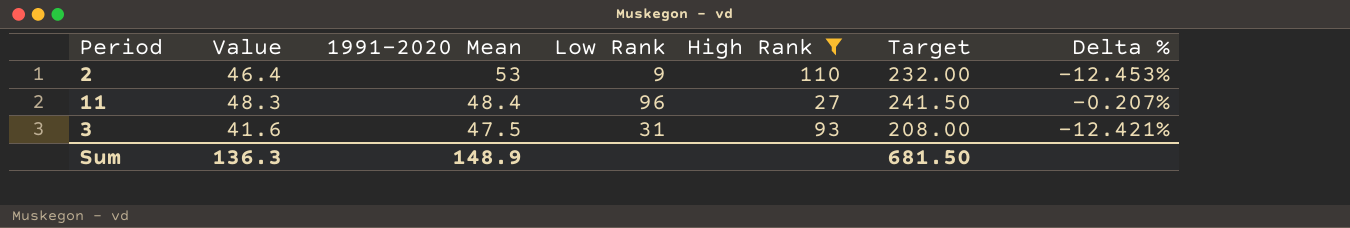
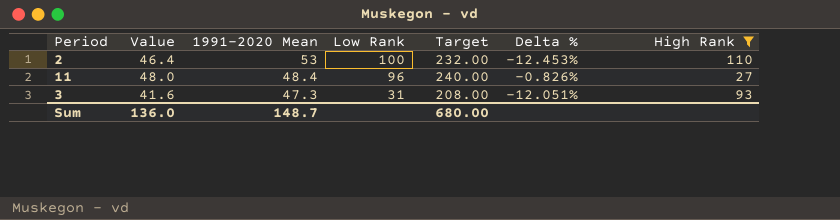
column High Rank | position: 5 -> 7
2 | Low Rank: 9 -> 100
11 | Value: 48.3 -> 48.0
11 | Target: 241.50 -> 240.00
11 | Delta %: -0.207% -> -0.826%
3 | 1991-2020 Mean: 47.5 -> 47.3
3 | Delta %: -12.421% -> -12.051%
Sum | Value: 136.3 -> 136.0
Sum | 1991-2020 Mean: 148.9 -> 148.7
Sum | Target: 681.50 -> 680.00

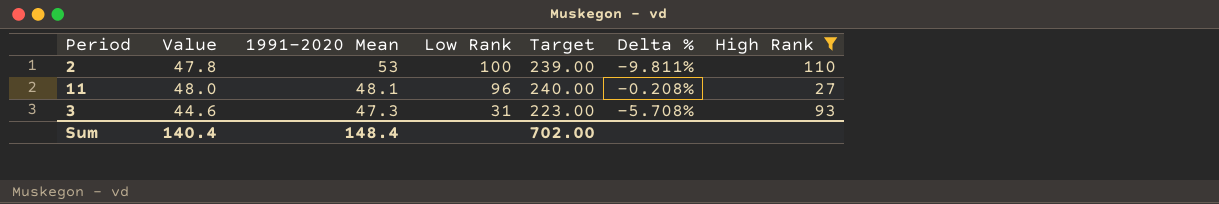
2 | Value: 46.4 -> 47.8
2 | Target: 232.00 -> 239.00
2 | Delta %: -12.453% -> -9.811%
11 | 1991-2020 Mean: 48.4 -> 48.1
11 | Delta %: -0.826% -> -0.208%
3 | Value: 41.6 -> 44.6
3 | Target: 208.00 -> 223.00
3 | Delta %: -12.051% -> -5.708%
Sum | Value: 136.0 -> 140.4
Sum | 1991-2020 Mean: 148.7 -> 148.4
Sum | Target: 680.00 -> 702.00

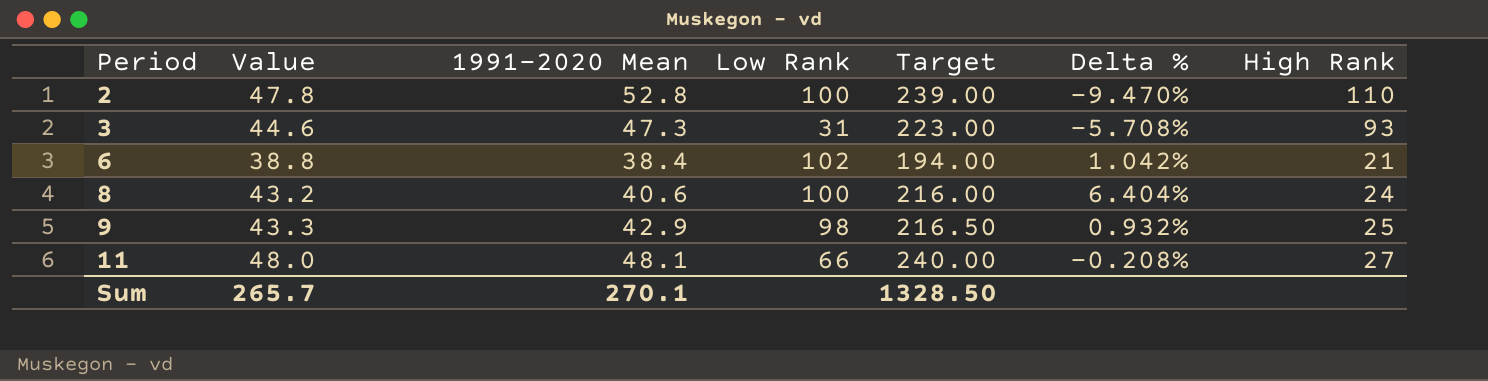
filter: High Rank >= 27 -> none
row order: 1991-2020 Mean descending -> Period ascending
2 | 1991-2020 Mean: 53 -> 52.8
2 | Delta %: -9.811% -> -9.470%
11 | Low Rank: 96 -> 66
Sum | Value: 140.4 -> 265.7
Sum | 1991-2020 Mean: 148.4 -> 270.1
Sum | Target: 702.00 -> 1328.50

